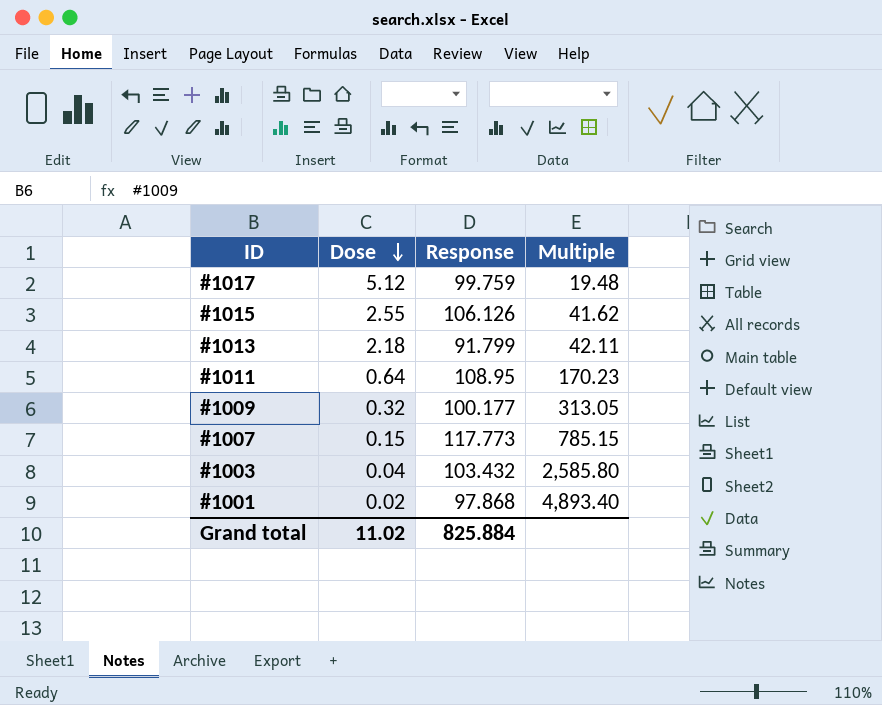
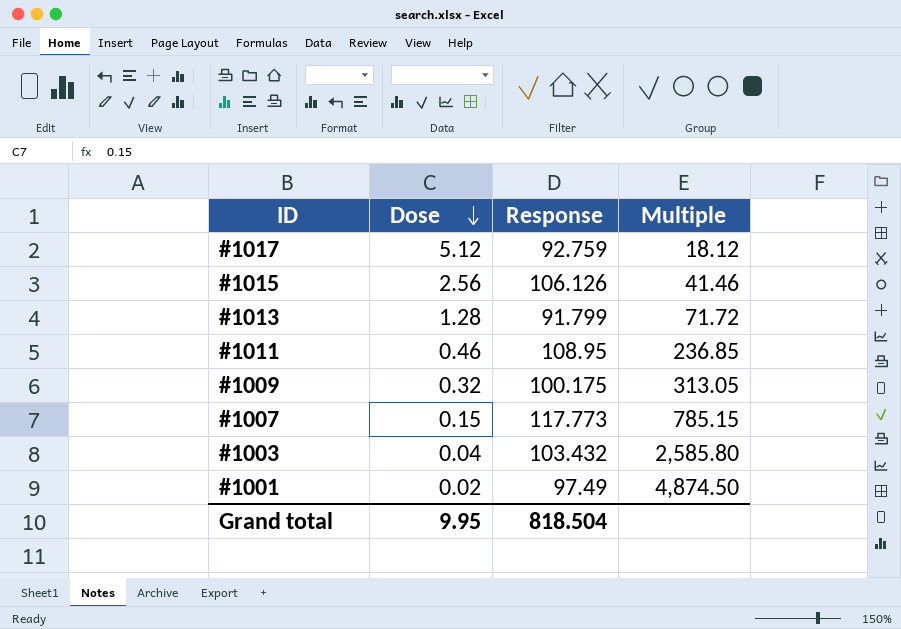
#1017 | Response: 99.759 -> 92.759
#1017 | Multiple: 19.48 -> 18.12
#1015 | Dose: 2.55 -> 2.56
#1015 | Multiple: 41.62 -> 41.46
#1013 | Dose: 2.18 -> 1.28
#1013 | Multiple: 42.11 -> 71.72
#1011 | Dose: 0.64 -> 0.46
#1011 | Multiple: 170.23 -> 236.85
#1009 | Response: 100.177 -> 100.175
#1001 | Response: 97.868 -> 97.49
#1001 | Multiple: 4,893.40 -> 4,874.50
Grand total | Dose: 11.02 -> 9.95
Grand total | Response: 825.884 -> 818.504

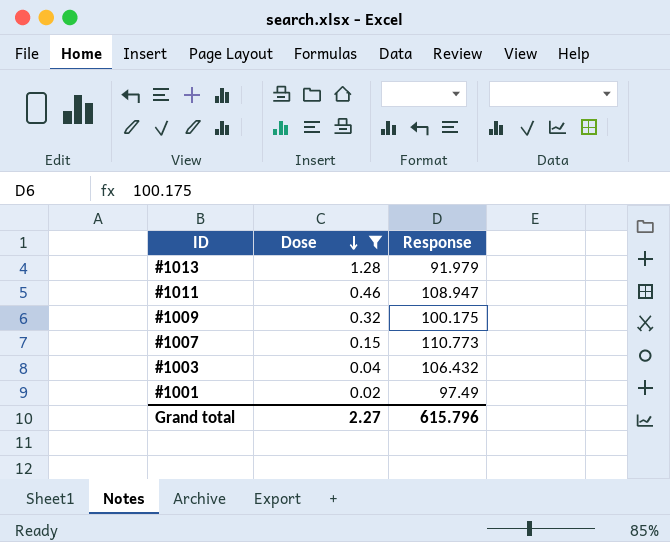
filter: none -> Dose <= 1.28
column Multiple | formula: [Response] / [Dose] -> none
#1013 | Response: 91.799 -> 91.979
#1011 | Response: 108.95 -> 108.947
#1007 | Response: 117.773 -> 110.773
#1003 | Response: 103.432 -> 106.432
Grand total | Dose: 9.95 -> 2.27
Grand total | Response: 818.504 -> 615.796

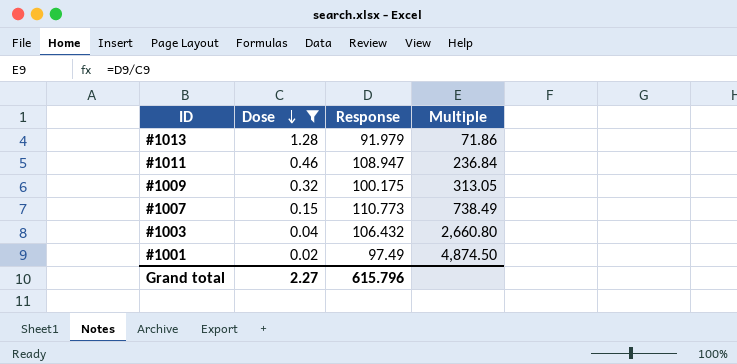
column Multiple | formula: none -> [Response] / [Dose]

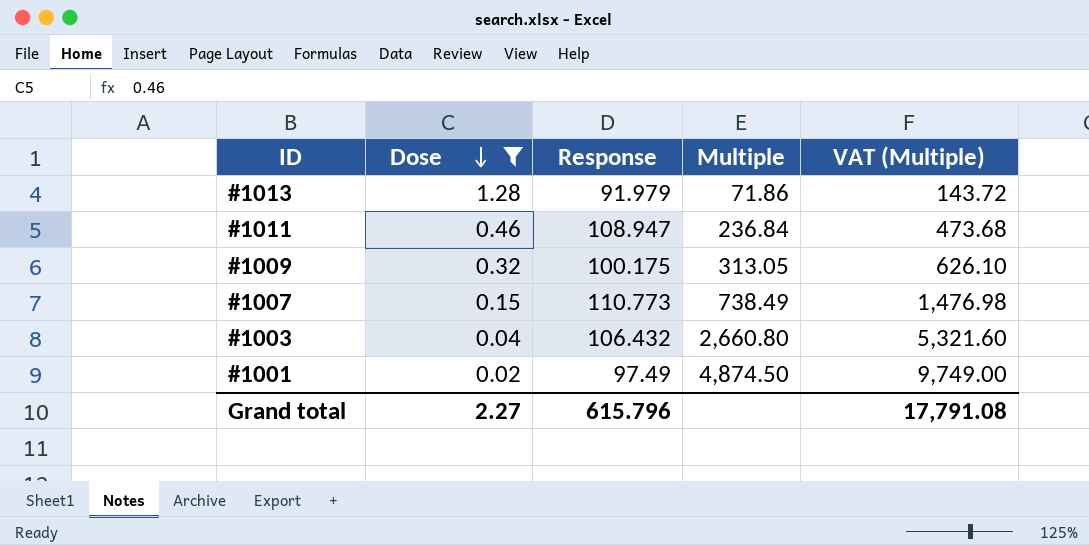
column VAT (Multiple) | formula: none -> [Multiple] * 2

